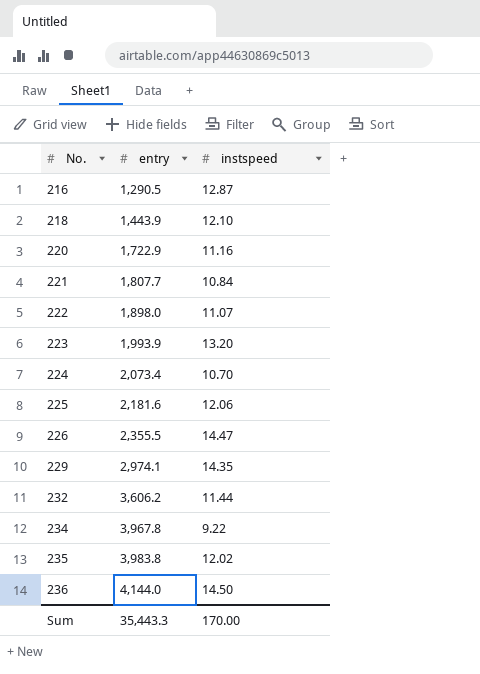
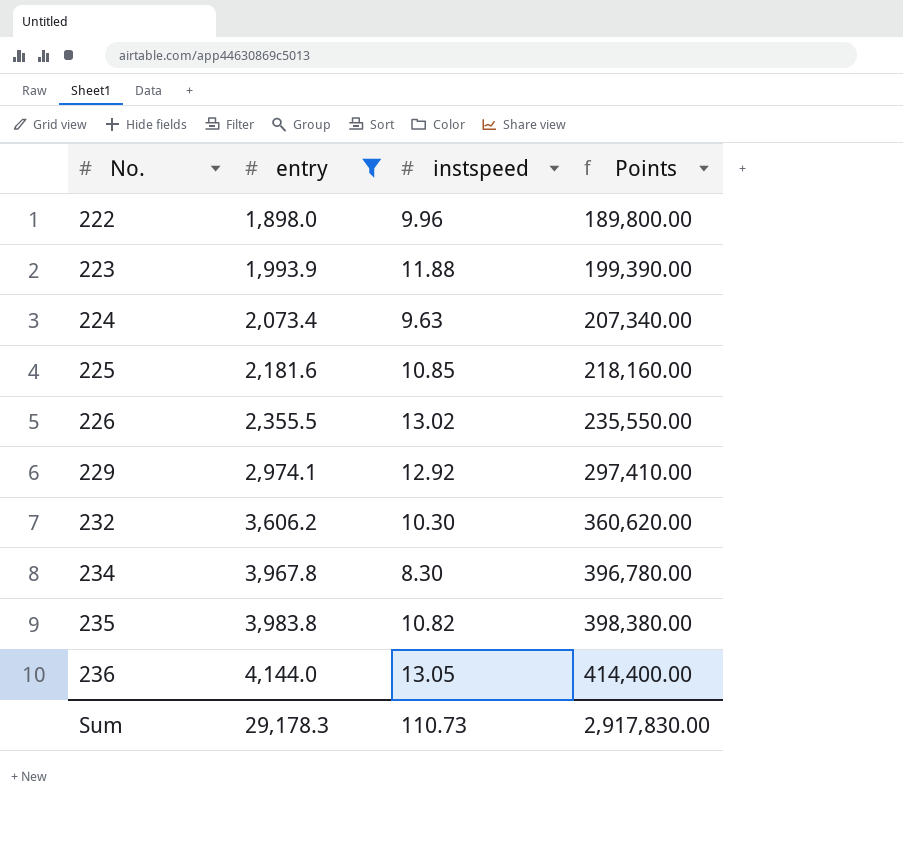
filter: none -> entry >= 1,898.0
column Points | formula: none -> [entry] * 100
222 | instspeed: 11.07 -> 9.96
223 | instspeed: 13.20 -> 11.88
224 | instspeed: 10.70 -> 9.63
225 | instspeed: 12.06 -> 10.85
226 | instspeed: 14.47 -> 13.02
229 | instspeed: 14.35 -> 12.92
232 | instspeed: 11.44 -> 10.30
234 | instspeed: 9.22 -> 8.30
235 | instspeed: 12.02 -> 10.82
236 | instspeed: 14.50 -> 13.05
Sum | entry: 35,443.3 -> 29,178.3
Sum | instspeed: 170.00 -> 110.73

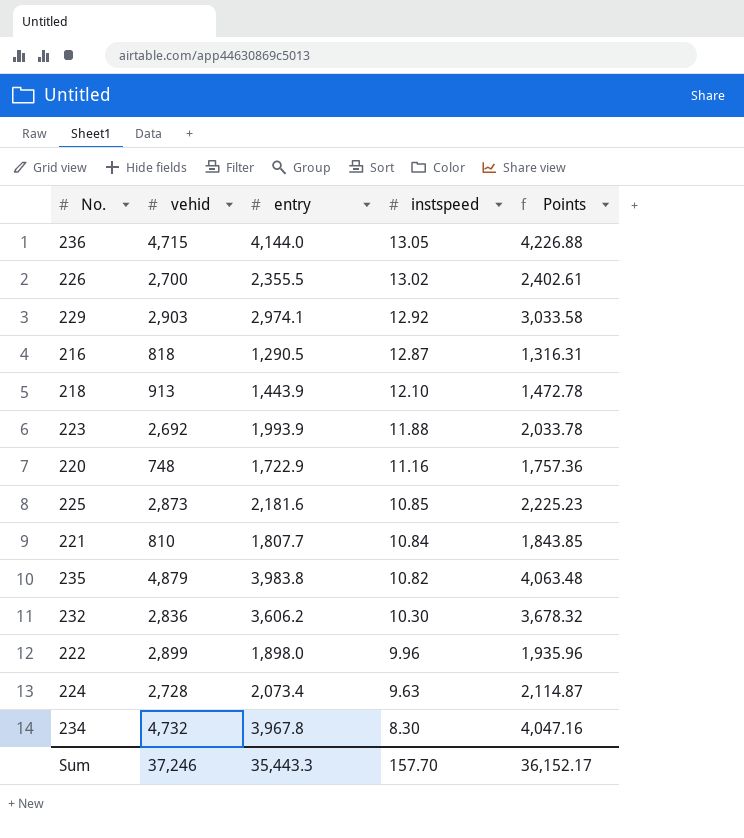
filter: entry >= 1,898.0 -> none
row order: No. ascending -> instspeed descending
column vehid | position: none -> 2
column Points | formula: [entry] * 100 -> [entry] * 1.02
Sum | entry: 29,178.3 -> 35,443.3
Sum | instspeed: 110.73 -> 157.70
Sum | Points: 2,917,830.00 -> 36,152.17

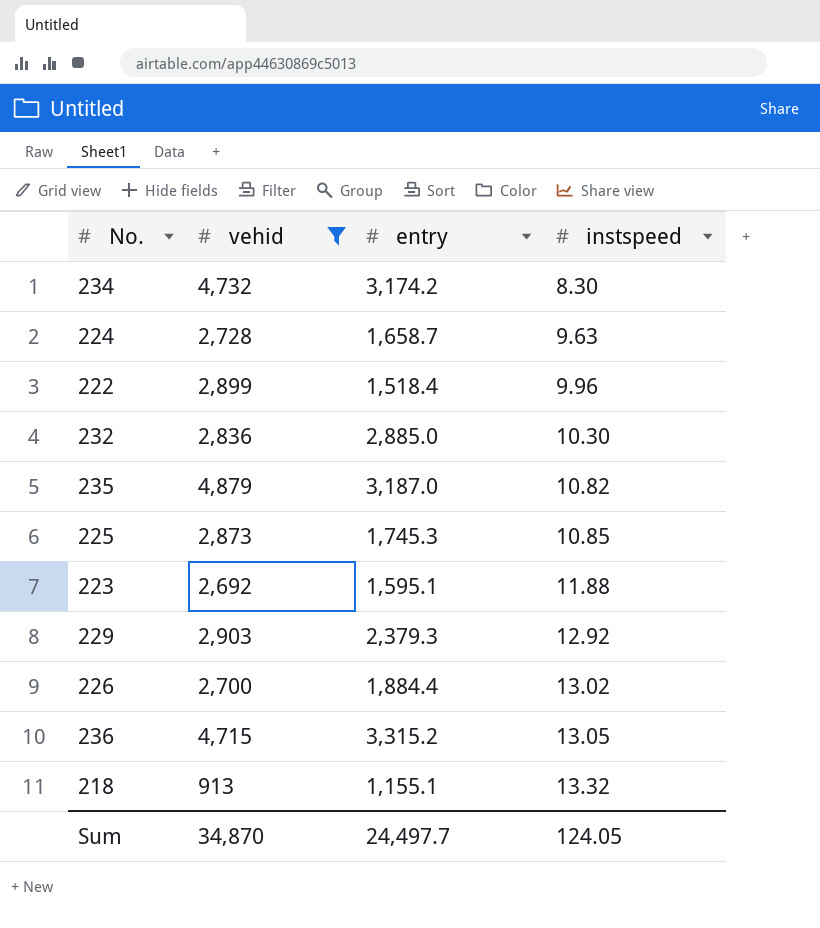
filter: none -> vehid >= 913
row order: instspeed descending -> instspeed ascending
column Points | formula: [entry] * 1.02 -> none
234 | entry: 3,967.8 -> 3,174.2
224 | entry: 2,073.4 -> 1,658.7
222 | entry: 1,898.0 -> 1,518.4
232 | entry: 3,606.2 -> 2,885.0
235 | entry: 3,983.8 -> 3,187.0
225 | entry: 2,181.6 -> 1,745.3
223 | entry: 1,993.9 -> 1,595.1
229 | entry: 2,974.1 -> 2,379.3
226 | entry: 2,355.5 -> 1,884.4
236 | entry: 4,144.0 -> 3,315.2
218 | entry: 1,443.9 -> 1,155.1
218 | instspeed: 12.10 -> 13.32
Sum | vehid: 37,246 -> 34,870
Sum | entry: 35,443.3 -> 24,497.7
Sum | instspeed: 157.70 -> 124.05

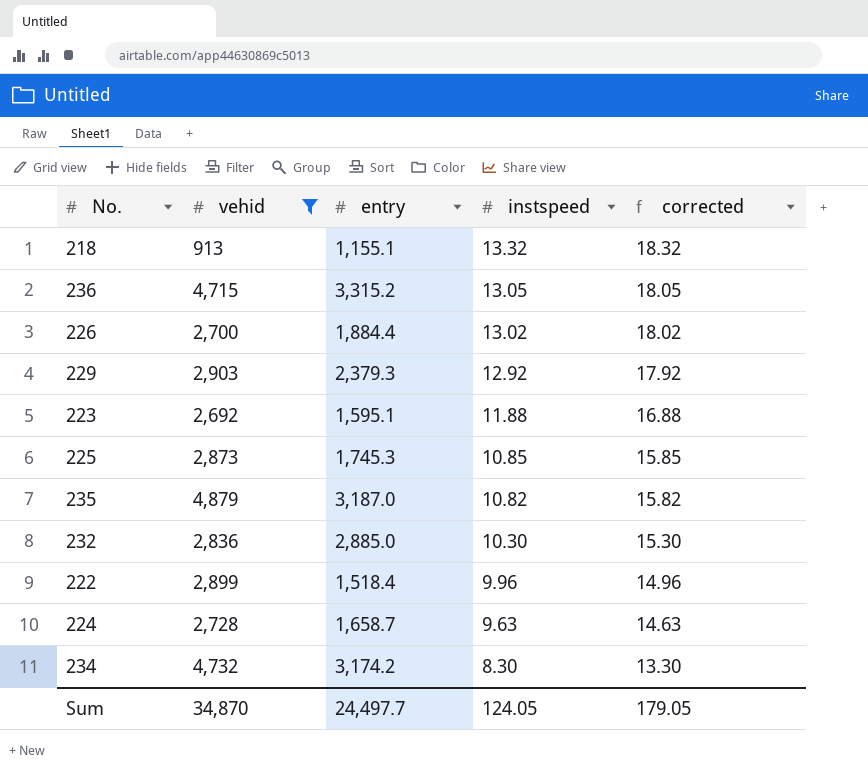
row order: instspeed ascending -> instspeed descending
column corrected | formula: none -> [instspeed] + 5

